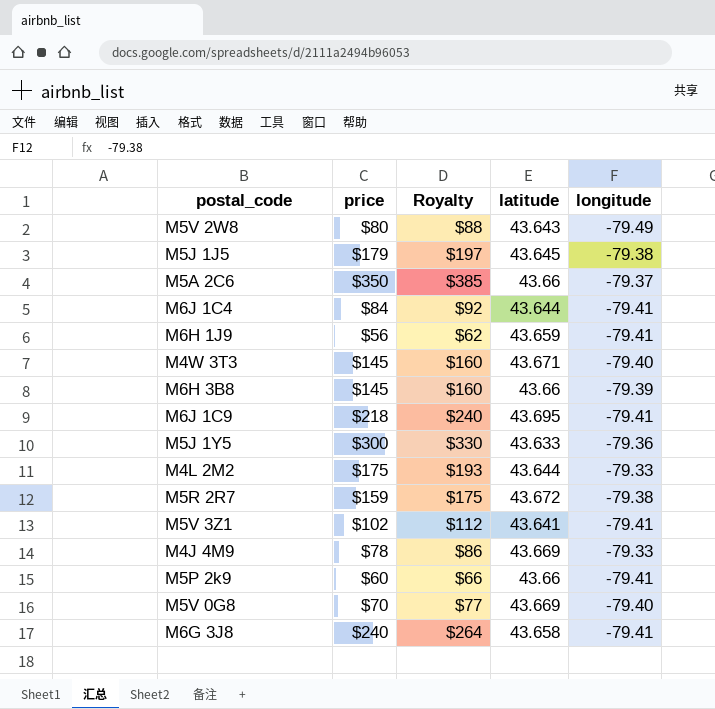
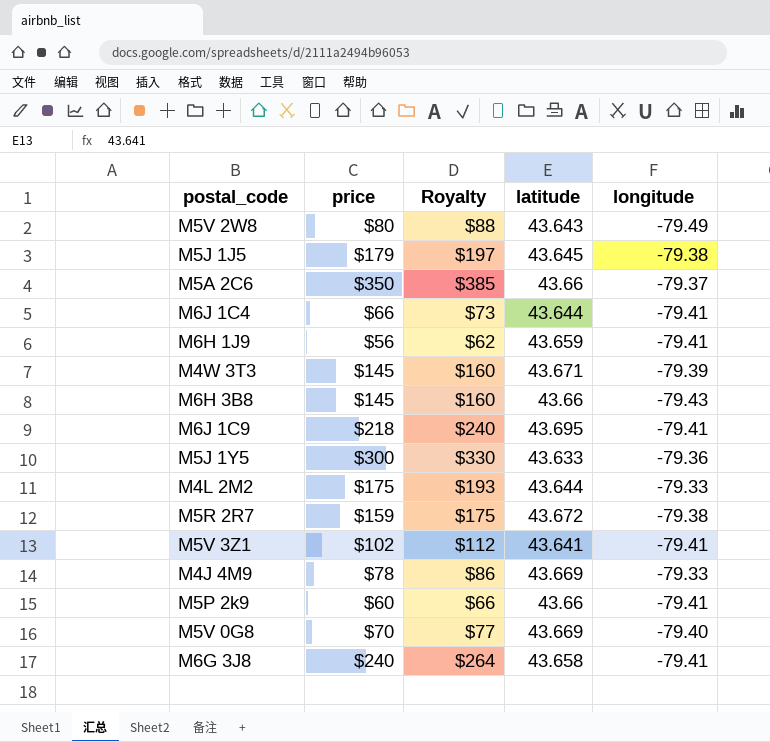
M6J 1C4 | price: $84 -> $66
M6J 1C4 | Royalty: $92 -> $73
M4W 3T3 | longitude: -79.40 -> -79.39
M6H 3B8 | longitude: -79.39 -> -79.43

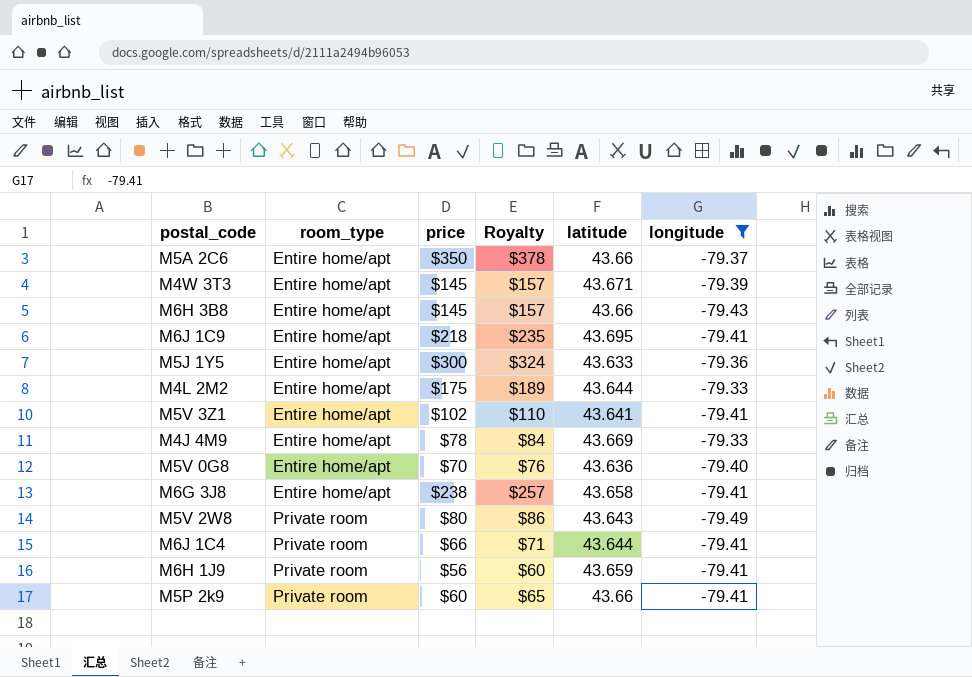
filter: none -> longitude != -79.38
row order: none -> room_type ascending
column room_type | position: none -> 2
column Royalty | formula: [price] * 1.1 -> [price] * 1.08
M5V 0G8 | latitude: 43.669 -> 43.636
M6G 3J8 | price: $240 -> $238

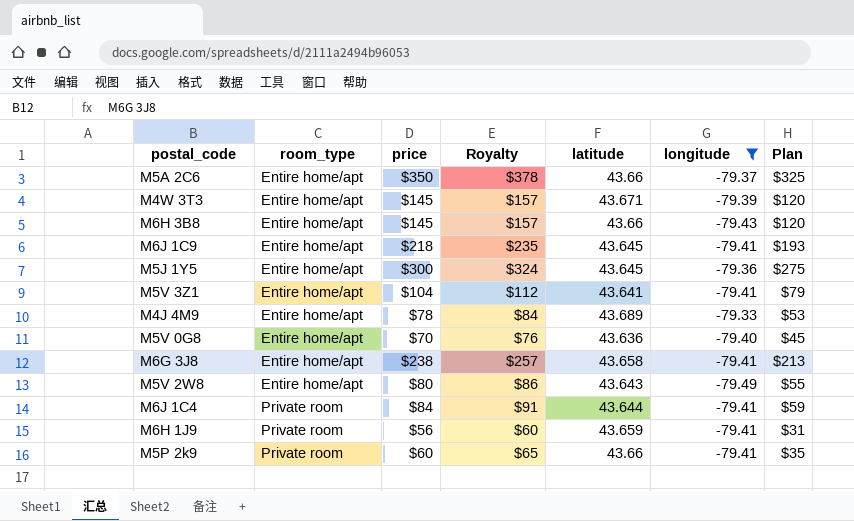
column Plan | formula: none -> [price] - 25
row M4L 2M2: Entire home/apt | $175 | $189 | 43.644 | -79.33 -> none
M6J 1C9 | latitude: 43.695 -> 43.645
M5J 1Y5 | latitude: 43.633 -> 43.645
M5V 3Z1 | price: $102 -> $104
M5V 3Z1 | Royalty: $110 -> $112
M4J 4M9 | latitude: 43.669 -> 43.689
M5V 2W8 | room_type: Private room -> Entire home/apt
M6J 1C4 | price: $66 -> $84
M6J 1C4 | Royalty: $71 -> $91

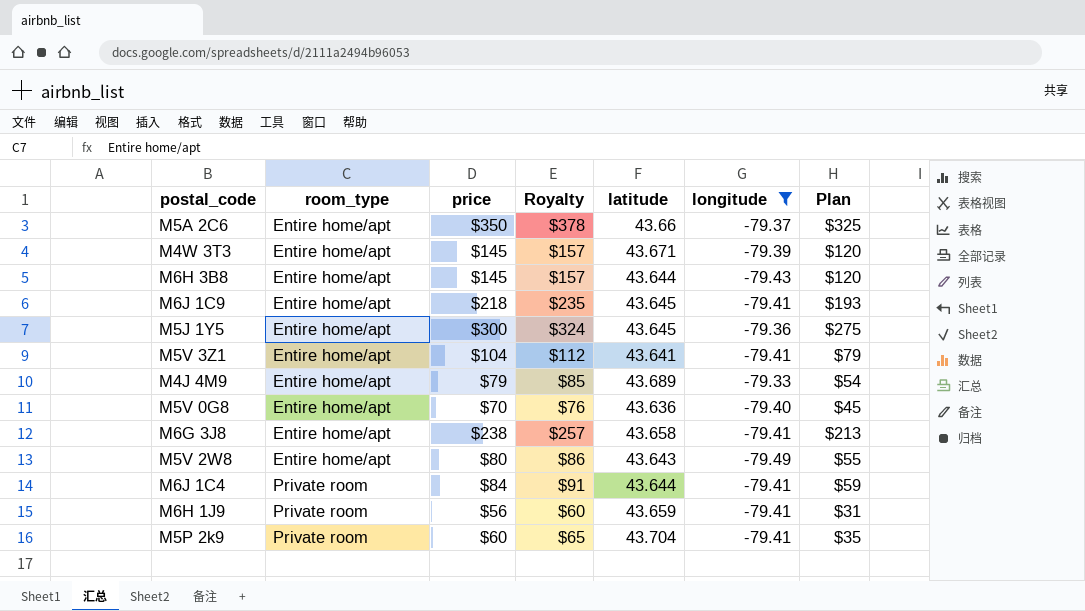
M6H 3B8 | latitude: 43.66 -> 43.644
M4J 4M9 | price: $78 -> $79
M4J 4M9 | Royalty: $84 -> $85
M4J 4M9 | Plan: $53 -> $54
M5P 2k9 | latitude: 43.66 -> 43.704

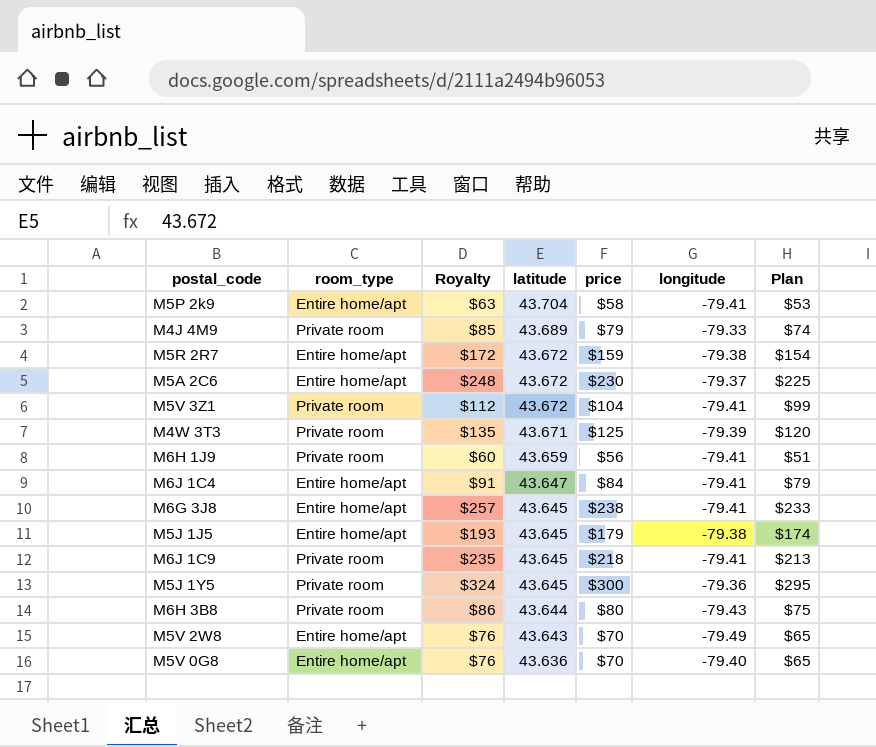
filter: longitude != -79.38 -> none
row order: room_type ascending -> latitude descending
column price | position: 3 -> 5
column Plan | formula: [price] - 25 -> [price] - 5
M5P 2k9 | room_type: Private room -> Entire home/apt
M5P 2k9 | Royalty: $65 -> $63
M5P 2k9 | price: $60 -> $58
M4J 4M9 | room_type: Entire home/apt -> Private room
M5A 2C6 | Royalty: $378 -> $248
M5A 2C6 | latitude: 43.66 -> 43.672
M5A 2C6 | price: $350 -> $230
M5V 3Z1 | room_type: Entire home/apt -> Private room
M5V 3Z1 | latitude: 43.641 -> 43.672
M4W 3T3 | room_type: Entire home/apt -> Private room
M4W 3T3 | Royalty: $157 -> $135
M4W 3T3 | price: $145 -> $125
M6J 1C4 | room_type: Private room -> Entire home/apt
M6J 1C4 | latitude: 43.644 -> 43.647
M6G 3J8 | latitude: 43.658 -> 43.645
M6J 1C9 | room_type: Entire home/apt -> Private room
M5J 1Y5 | room_type: Entire home/apt -> Private room
M6H 3B8 | room_type: Entire home/apt -> Private room
M6H 3B8 | Royalty: $157 -> $86
M6H 3B8 | price: $145 -> $80
M5V 2W8 | Royalty: $86 -> $76
M5V 2W8 | price: $80 -> $70

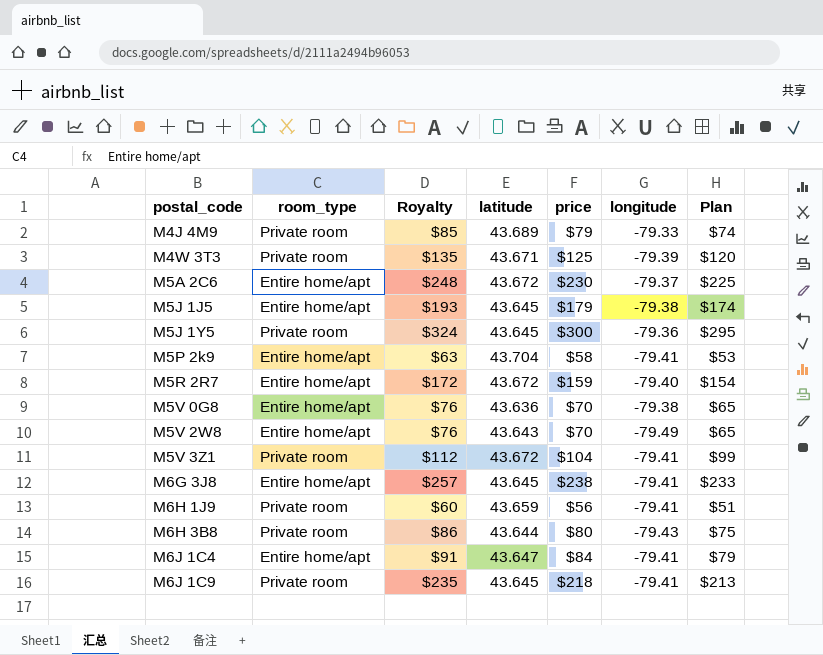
row order: latitude descending -> postal_code ascending
M5R 2R7 | longitude: -79.38 -> -79.40
M5V 0G8 | longitude: -79.40 -> -79.38

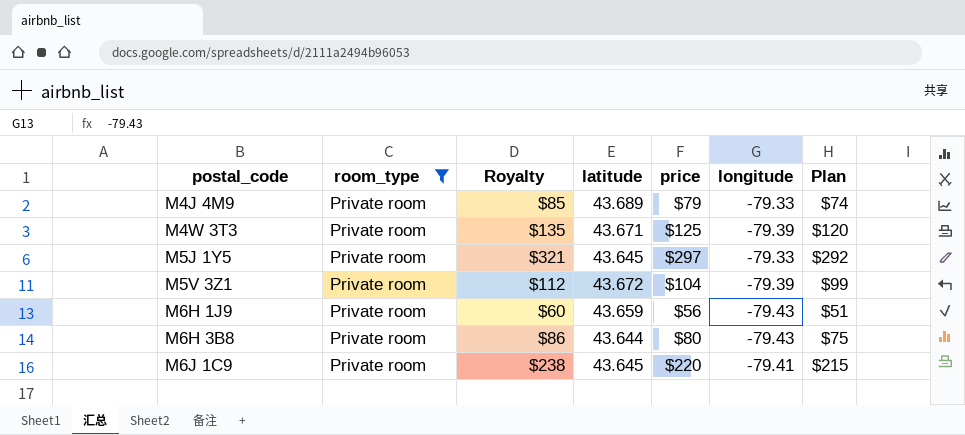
filter: none -> room_type = Private room
M5J 1Y5 | Royalty: $324 -> $321
M5J 1Y5 | price: $300 -> $297
M5J 1Y5 | longitude: -79.36 -> -79.33
M5J 1Y5 | Plan: $295 -> $292
M5V 3Z1 | longitude: -79.41 -> -79.39
M6H 1J9 | longitude: -79.41 -> -79.43
M6J 1C9 | Royalty: $235 -> $238
M6J 1C9 | price: $218 -> $220
M6J 1C9 | Plan: $213 -> $215

